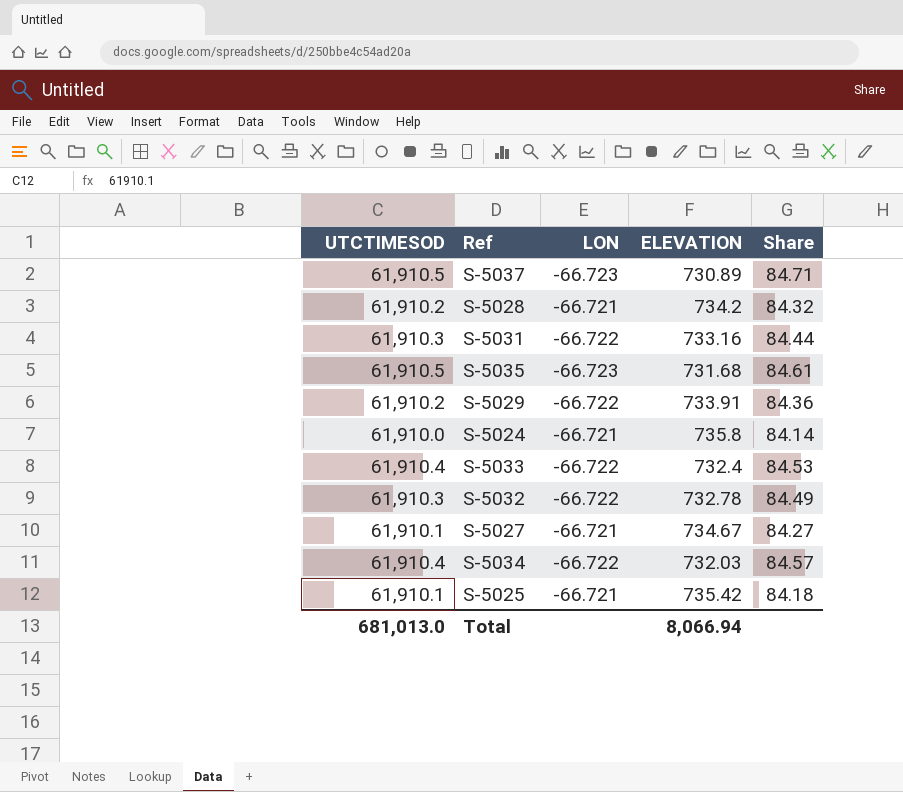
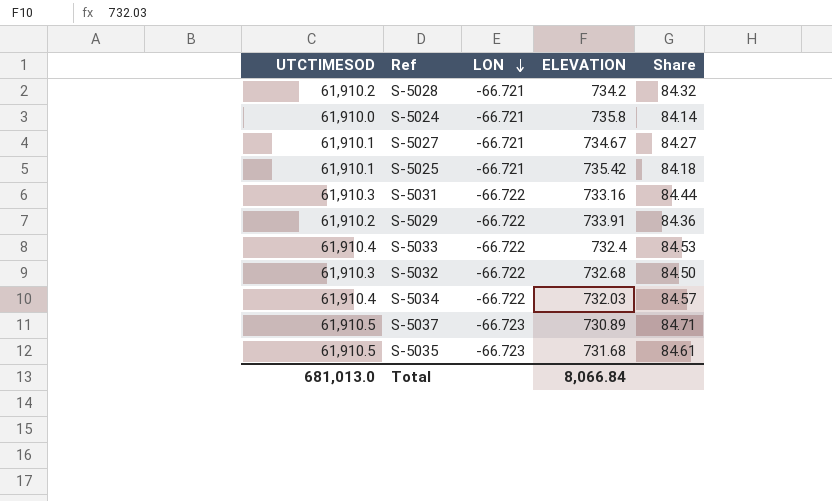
row order: none -> LON descending
S-5032 | ELEVATION: 732.78 -> 732.68
S-5032 | Share: 84.49 -> 84.50
Total | ELEVATION: 8,066.94 -> 8,066.84

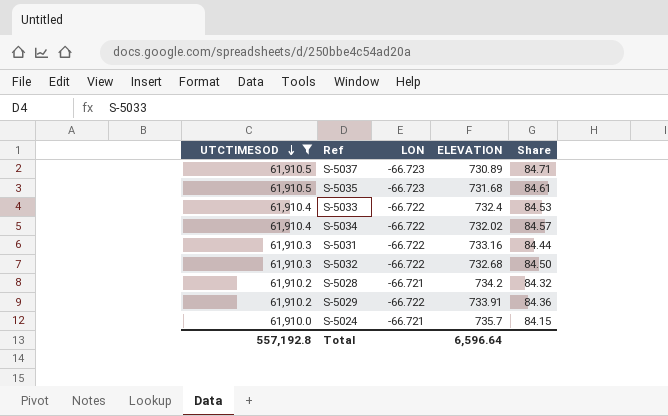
filter: none -> UTCTIMESOD != 61,910.1
row order: LON descending -> UTCTIMESOD descending
S-5034 | ELEVATION: 732.03 -> 732.02
S-5024 | ELEVATION: 735.8 -> 735.7
S-5024 | Share: 84.14 -> 84.15
Total | UTCTIMESOD: 681,013.0 -> 557,192.8
Total | ELEVATION: 8,066.84 -> 6,596.64

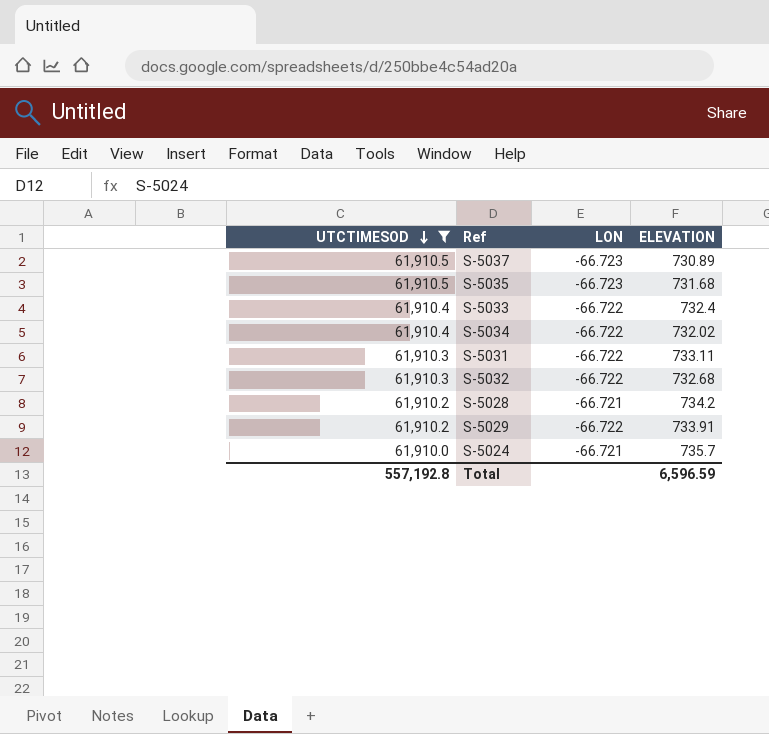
column Share | formula: [UTCTIMESOD] / [ELEVATION] -> none
S-5031 | ELEVATION: 733.16 -> 733.11
Total | ELEVATION: 6,596.64 -> 6,596.59

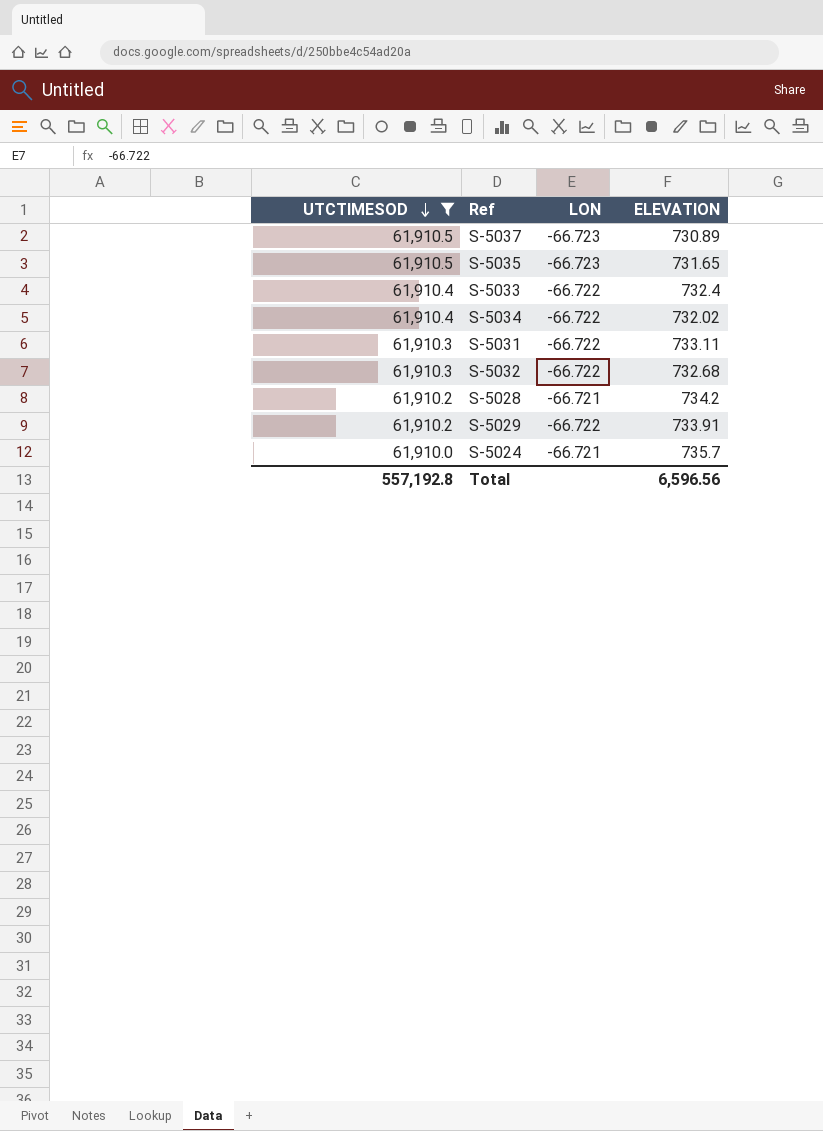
S-5035 | ELEVATION: 731.68 -> 731.65
Total | ELEVATION: 6,596.59 -> 6,596.56

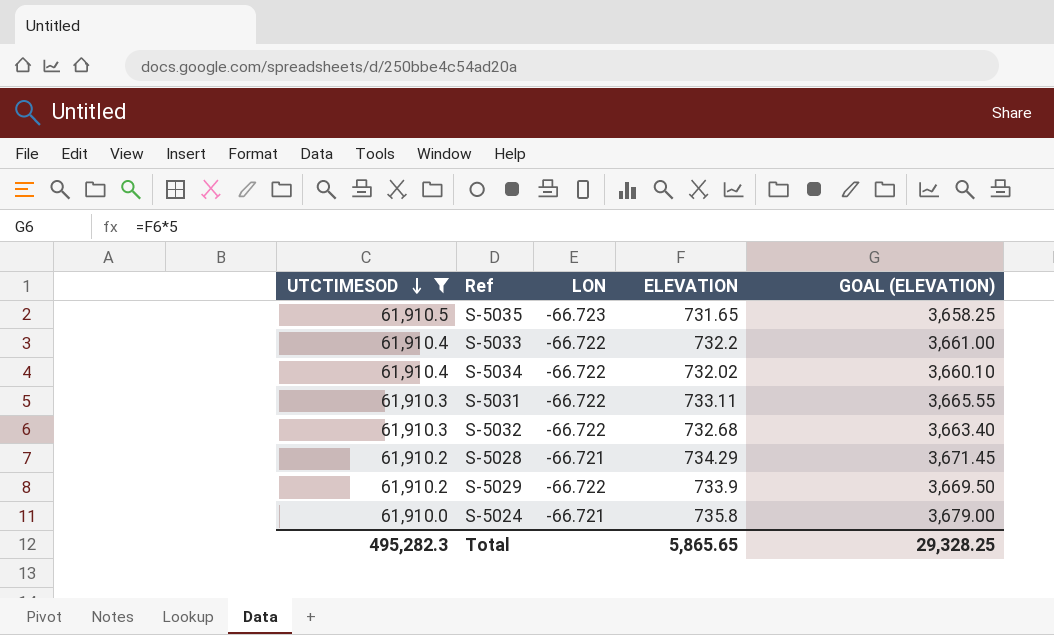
column GOAL (ELEVATION) | formula: none -> [ELEVATION] * 5
row S-5037: 61,910.5 | -66.723 | 730.89 -> none
S-5033 | ELEVATION: 732.4 -> 732.2
S-5028 | ELEVATION: 734.2 -> 734.29
S-5029 | ELEVATION: 733.91 -> 733.9
S-5024 | ELEVATION: 735.7 -> 735.8
Total | UTCTIMESOD: 557,192.8 -> 495,282.3
Total | ELEVATION: 6,596.56 -> 5,865.65

